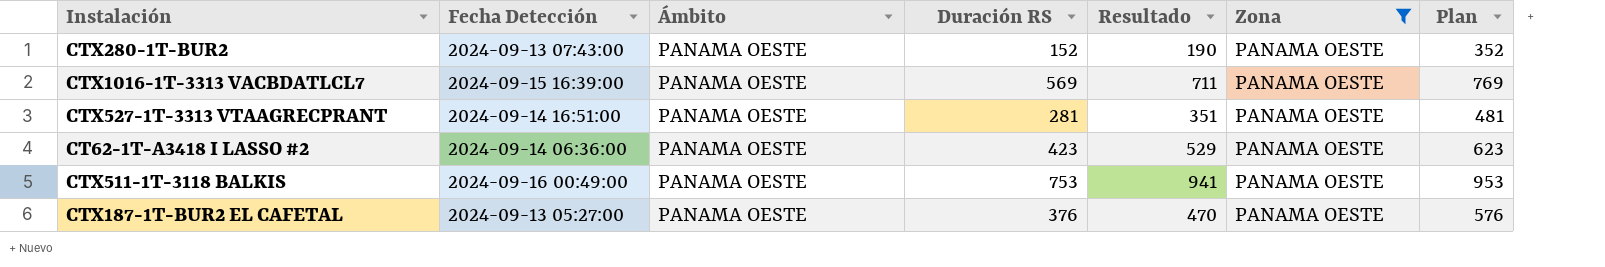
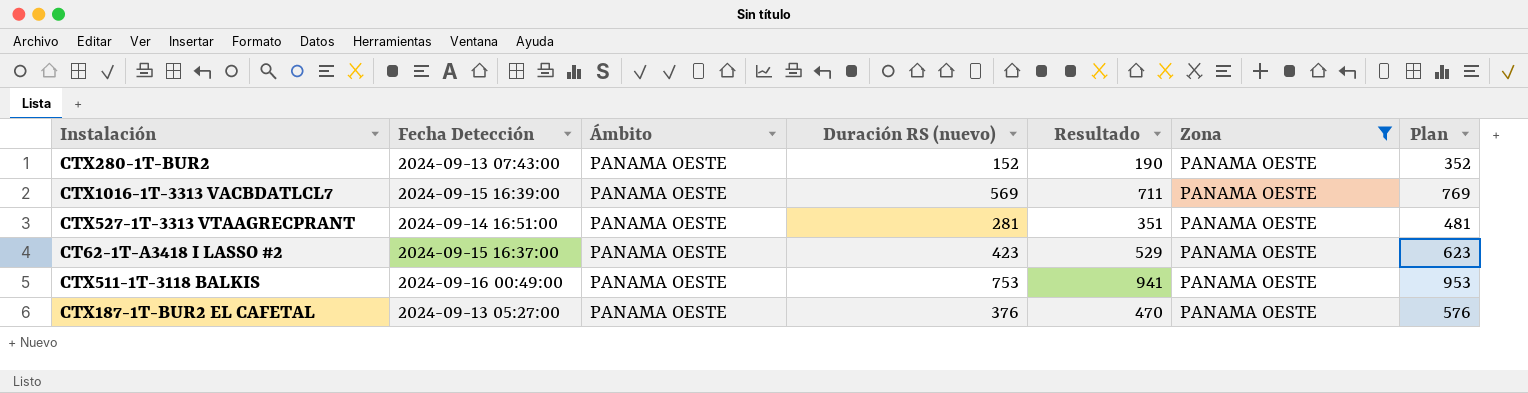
column name: Duración RS -> Duración RS (nuevo)
CT62-1T-A3418 I LASSO #2 | Fecha Detección: 2024-09-14 06:36:00 -> 2024-09-15 16:37:00

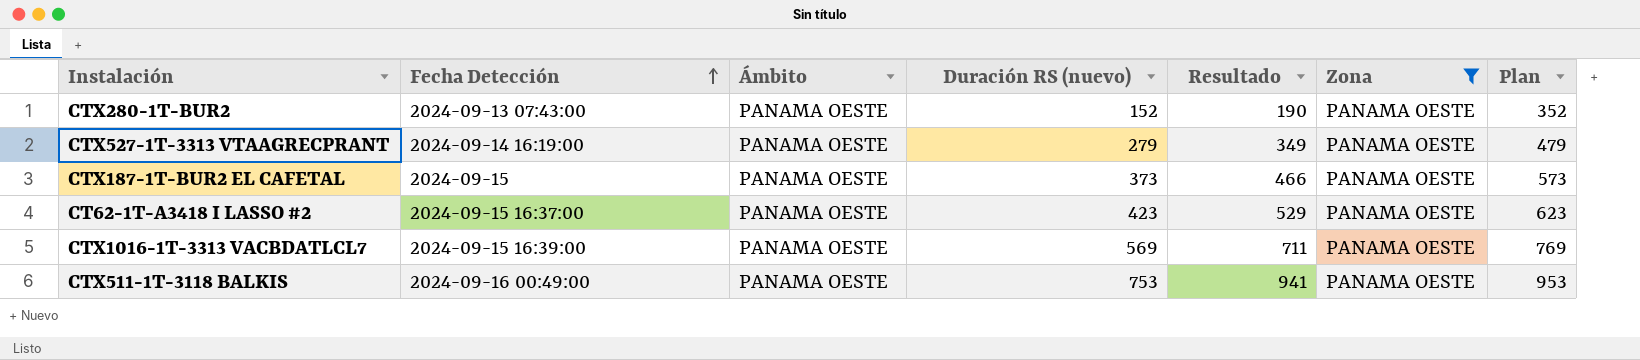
row order: none -> Fecha Detección ascending
CTX527-1T-3313 VTAAGRECPRANT | Fecha Detección: 2024-09-14 16:51:00 -> 2024-09-14 16:19:00
CTX527-1T-3313 VTAAGRECPRANT | Duración RS (nuevo): 281 -> 279
CTX527-1T-3313 VTAAGRECPRANT | Resultado: 351 -> 349
CTX527-1T-3313 VTAAGRECPRANT | Plan: 481 -> 479
CTX187-1T-BUR2 EL CAFETAL | Fecha Detección: 2024-09-13 05:27:00 -> 2024-09-15
CTX187-1T-BUR2 EL CAFETAL | Duración RS (nuevo): 376 -> 373
CTX187-1T-BUR2 EL CAFETAL | Resultado: 470 -> 466
CTX187-1T-BUR2 EL CAFETAL | Plan: 576 -> 573

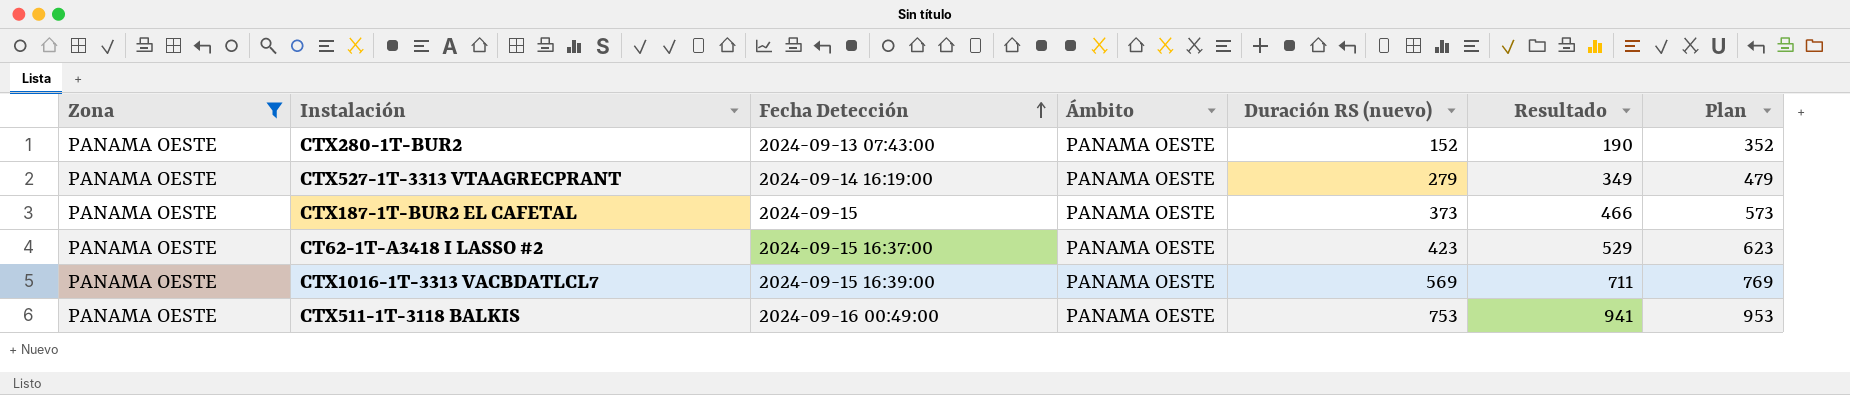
column Zona | position: 6 -> 1

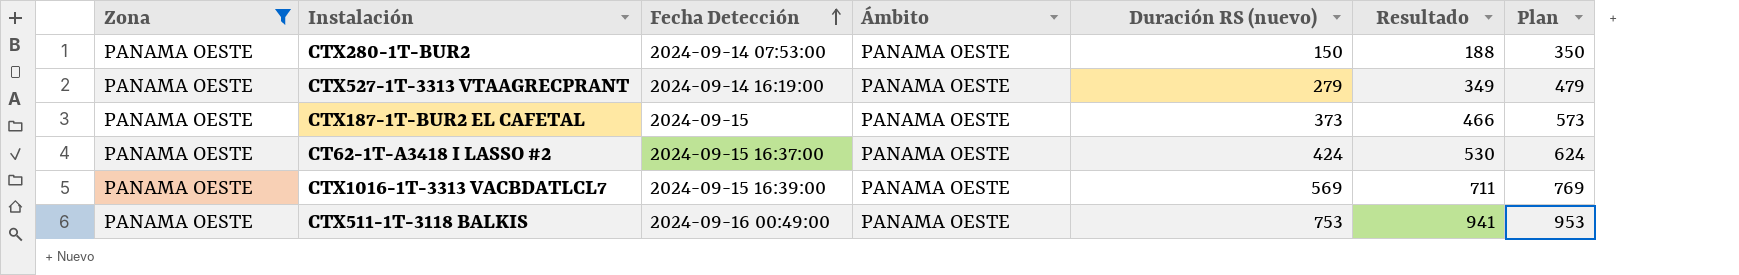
CTX280-1T-BUR2 | Fecha Detección: 2024-09-13 07:43:00 -> 2024-09-14 07:53:00
CTX280-1T-BUR2 | Duración RS (nuevo): 152 -> 150
CTX280-1T-BUR2 | Resultado: 190 -> 188
CTX280-1T-BUR2 | Plan: 352 -> 350
CT62-1T-A3418 I LASSO #2 | Duración RS (nuevo): 423 -> 424
CT62-1T-A3418 I LASSO #2 | Resultado: 529 -> 530
CT62-1T-A3418 I LASSO #2 | Plan: 623 -> 624

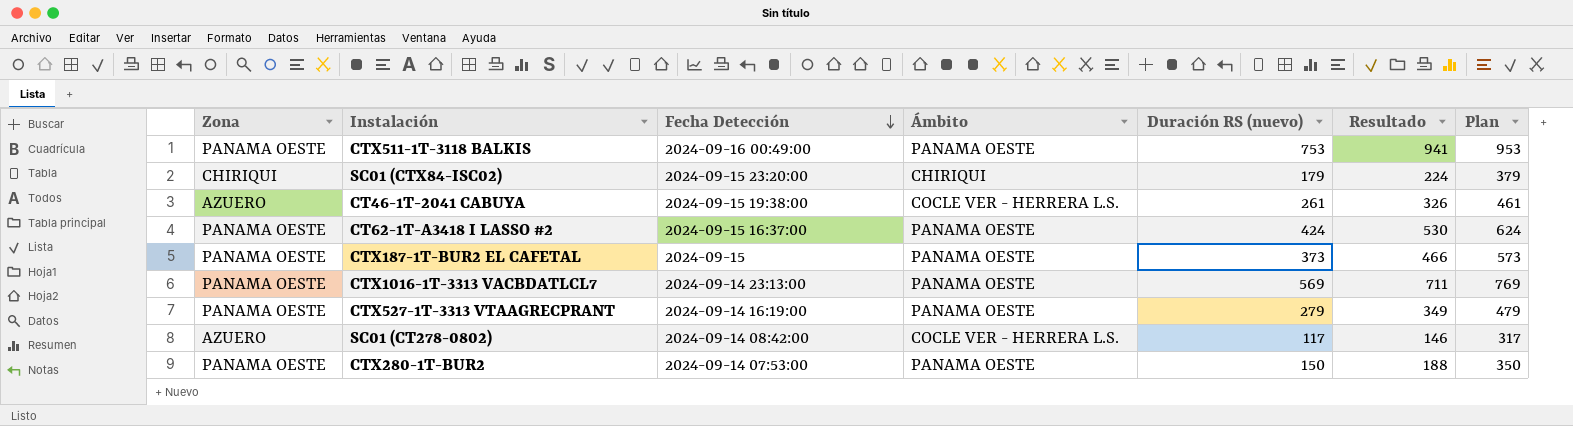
filter: Zona = PANAMA OESTE -> none
row order: Fecha Detección ascending -> Fecha Detección descending
CTX1016-1T-3313 VACBDATLCL7 | Fecha Detección: 2024-09-15 16:39:00 -> 2024-09-14 23:13:00

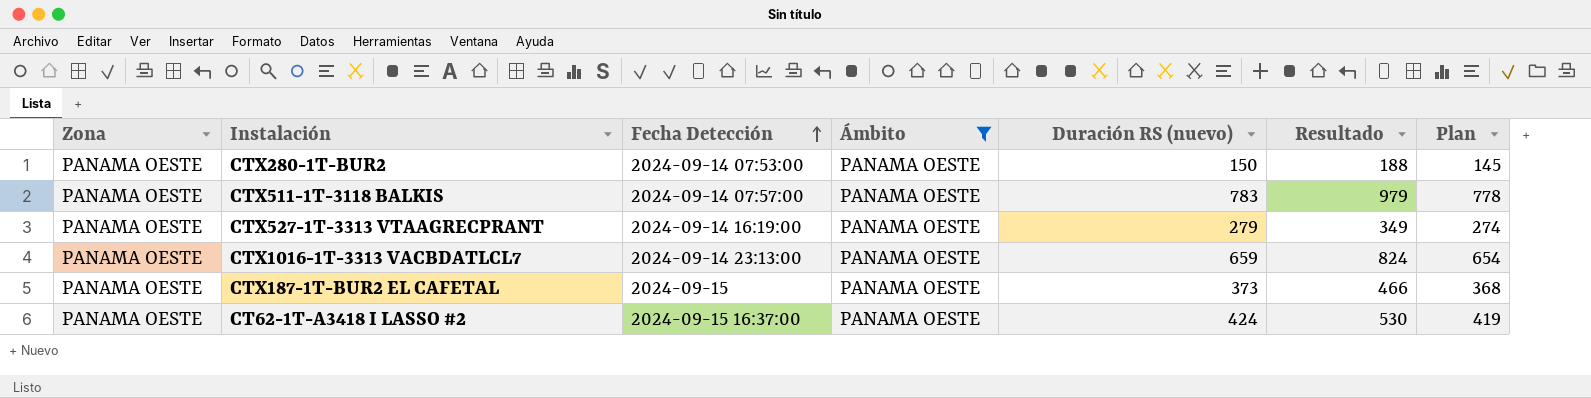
filter: none -> Ámbito = PANAMA OESTE
row order: Fecha Detección descending -> Fecha Detección ascending
column Plan | formula: [Duración RS (nuevo)] + 200 -> [Duración RS (nuevo)] - 5
CTX511-1T-3118 BALKIS | Fecha Detección: 2024-09-16 00:49:00 -> 2024-09-14 07:57:00
CTX511-1T-3118 BALKIS | Duración RS (nuevo): 753 -> 783
CTX511-1T-3118 BALKIS | Resultado: 941 -> 979
CTX1016-1T-3313 VACBDATLCL7 | Duración RS (nuevo): 569 -> 659
CTX1016-1T-3313 VACBDATLCL7 | Resultado: 711 -> 824

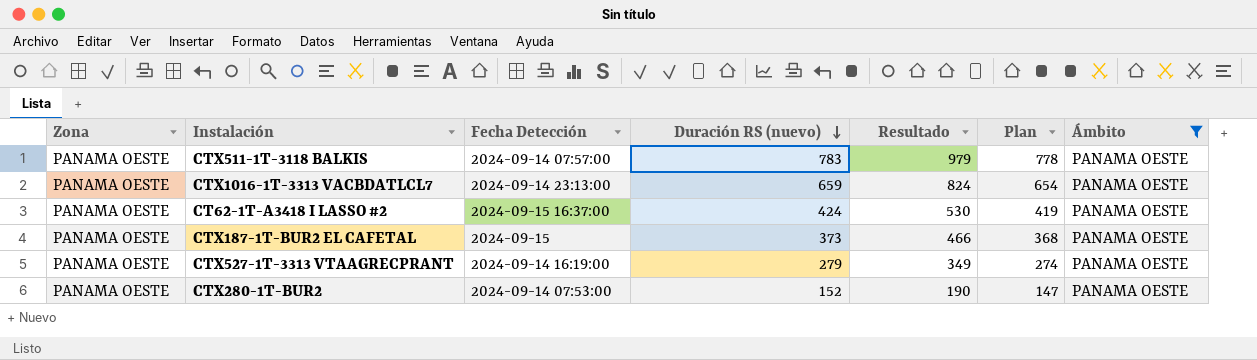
row order: Fecha Detección ascending -> Duración RS (nuevo) descending
column Ámbito | position: 4 -> 7
CTX280-1T-BUR2 | Duración RS (nuevo): 150 -> 152
CTX280-1T-BUR2 | Resultado: 188 -> 190
CTX280-1T-BUR2 | Plan: 145 -> 147

